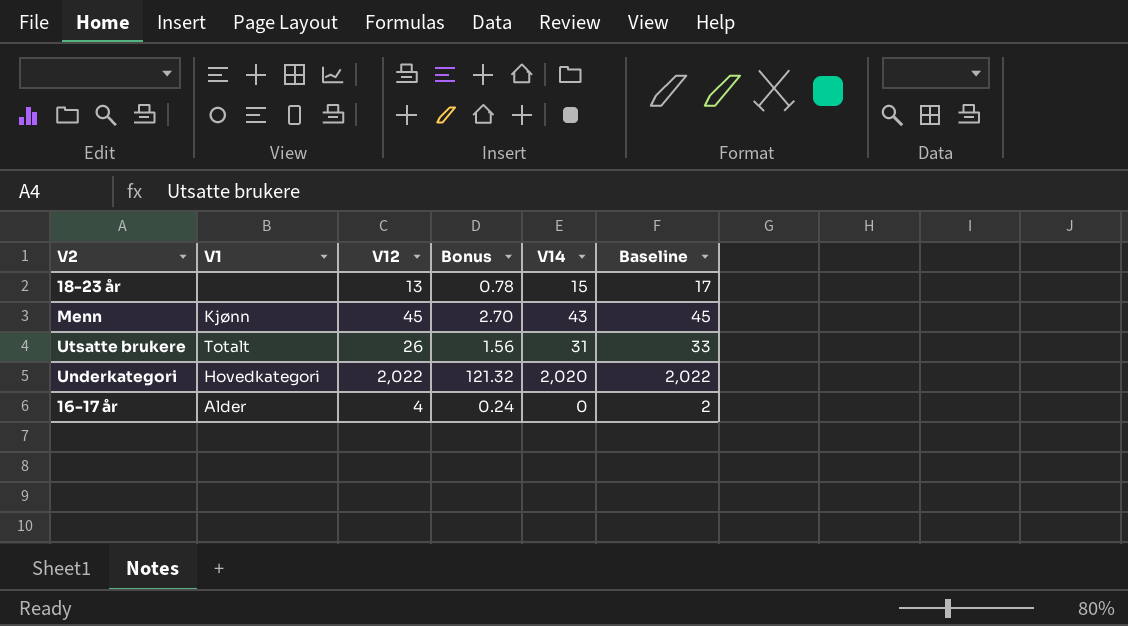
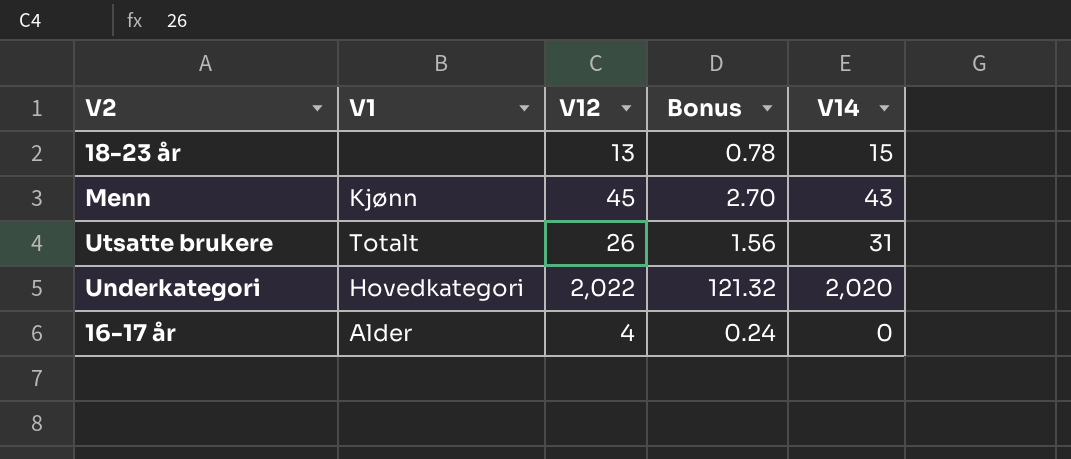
column Baseline | formula: [V14] + 2 -> none

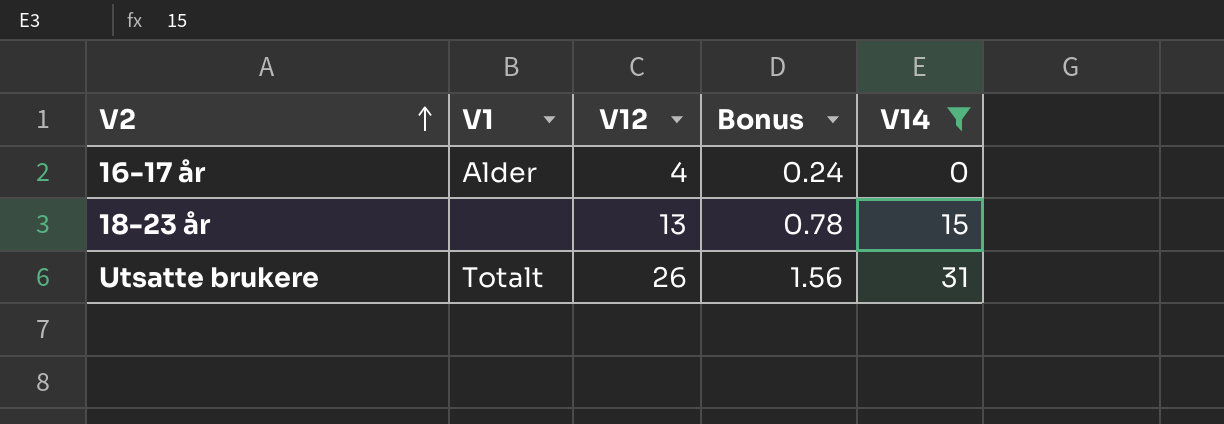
filter: none -> V14 <= 31
row order: none -> V2 ascending

